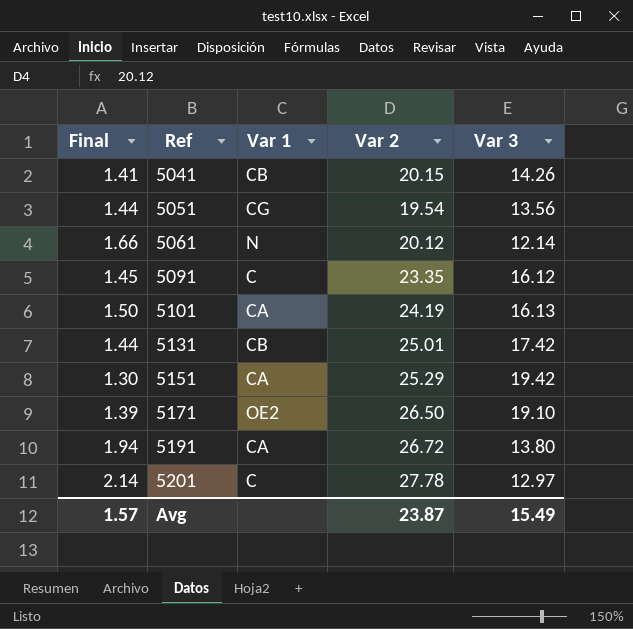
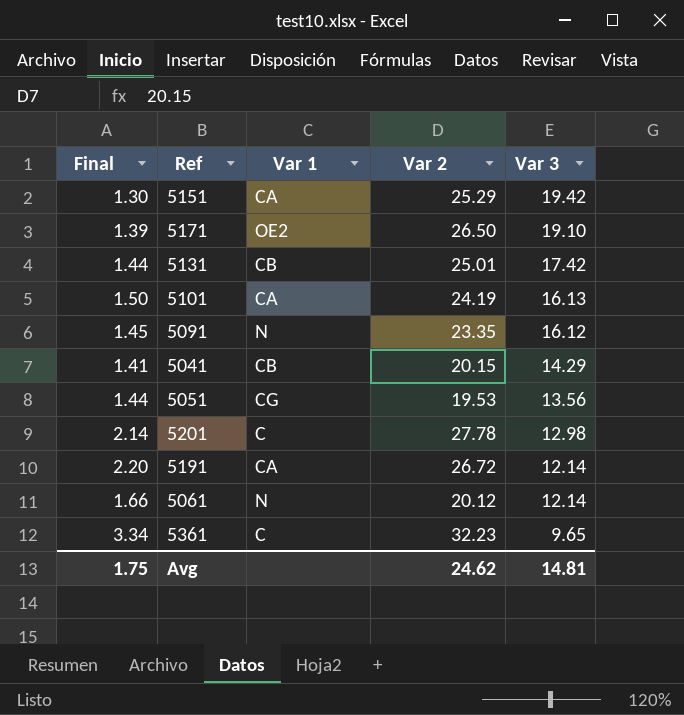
row order: Ref ascending -> Var 3 descending
5091 | Var 1: C -> N
5041 | Var 3: 14.26 -> 14.29
5051 | Var 2: 19.54 -> 19.53
5201 | Var 3: 12.97 -> 12.98
5191 | Final: 1.94 -> 2.20
5191 | Var 3: 13.80 -> 12.14
row 5361: none -> 3.34 | C | 32.23 | 9.65
Avg | Final: 1.57 -> 1.75
Avg | Var 2: 23.87 -> 24.62
Avg | Var 3: 15.49 -> 14.81

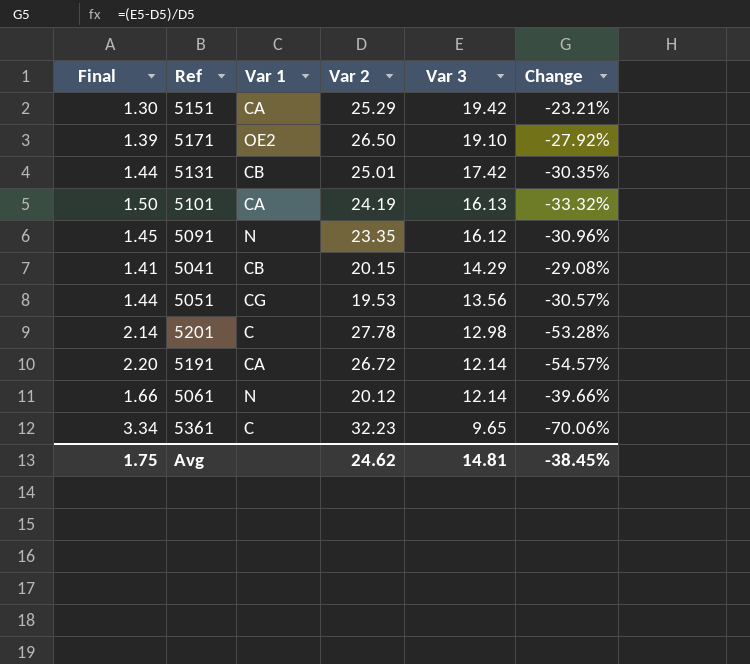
column Change | formula: none -> ([Var 3] - [Var 2]) / [Var 2]

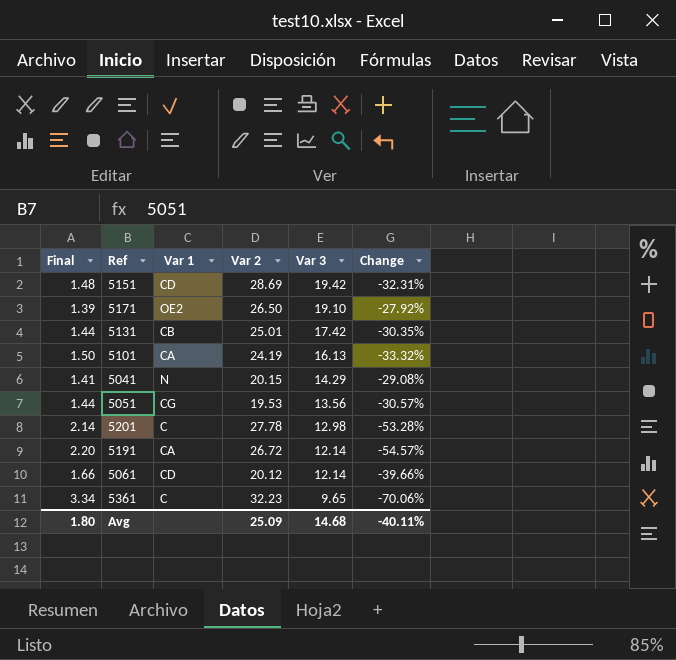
row 5091: 1.45 | N | 23.35 | 16.12 | -30.96% -> none
5151 | Final: 1.30 -> 1.48
5151 | Var 1: CA -> CD
5151 | Var 2: 25.29 -> 28.69
5151 | Change: -23.21% -> -32.31%
5041 | Var 1: CB -> N
5061 | Var 1: N -> CD
Avg | Final: 1.75 -> 1.80
Avg | Var 2: 24.62 -> 25.09
Avg | Var 3: 14.81 -> 14.68
Avg | Change: -38.45% -> -40.11%

